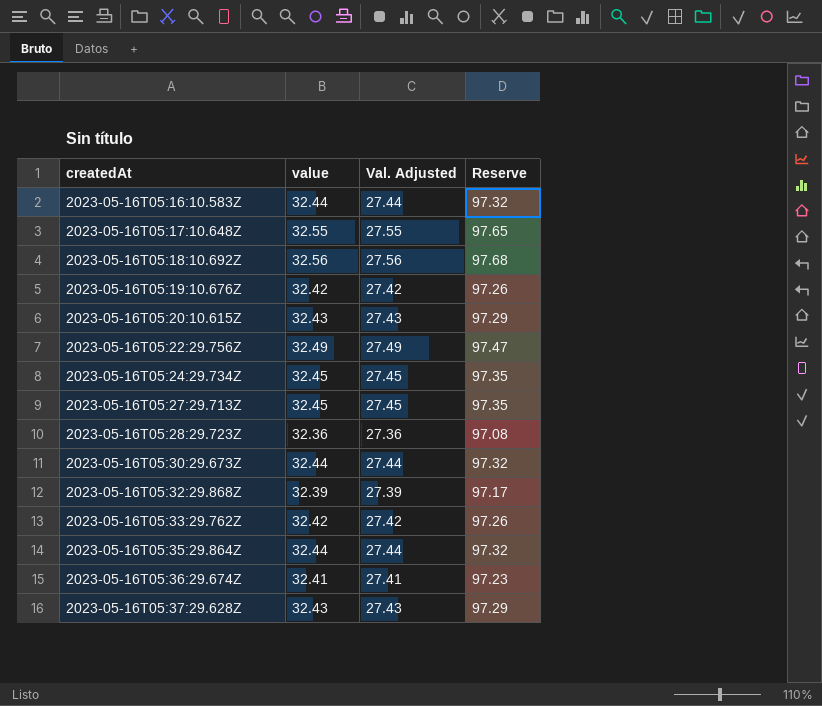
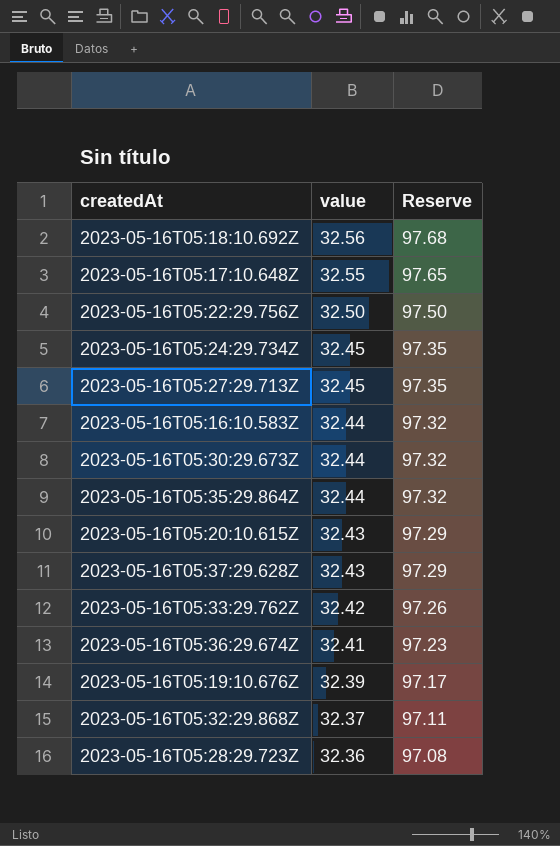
row order: createdAt ascending -> value descending
column Val. Adjusted | formula: [value] - 5 -> none
2023-05-16T05:22:29.756Z | value: 32.49 -> 32.50
2023-05-16T05:22:29.756Z | Reserve: 97.47 -> 97.50
2023-05-16T05:19:10.676Z | value: 32.42 -> 32.39
2023-05-16T05:19:10.676Z | Reserve: 97.26 -> 97.17
2023-05-16T05:32:29.868Z | value: 32.39 -> 32.37
2023-05-16T05:32:29.868Z | Reserve: 97.17 -> 97.11

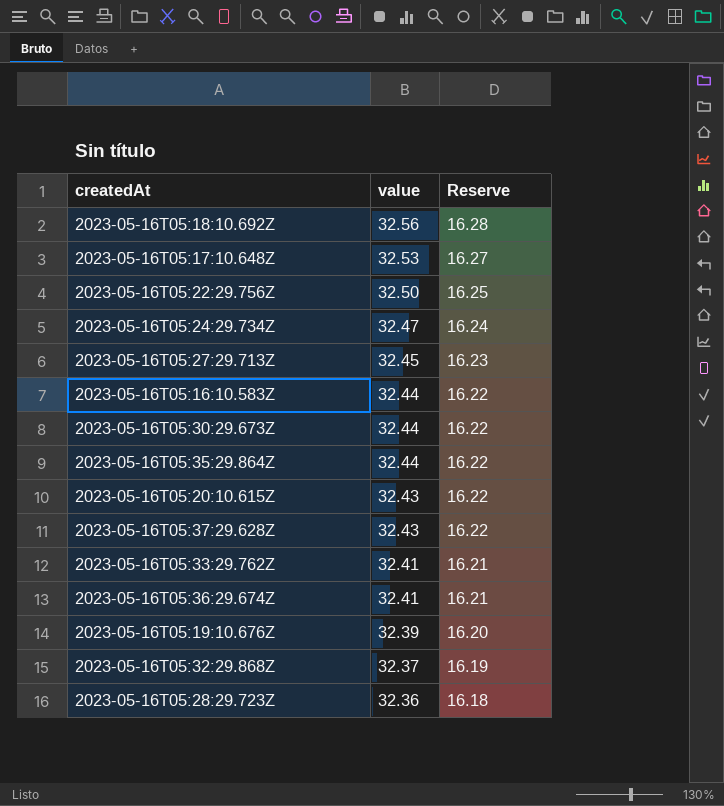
column Reserve | formula: [value] * 3 -> [value] * 0.5
2023-05-16T05:17:10.648Z | value: 32.55 -> 32.53
2023-05-16T05:24:29.734Z | value: 32.45 -> 32.47
2023-05-16T05:33:29.762Z | value: 32.42 -> 32.41

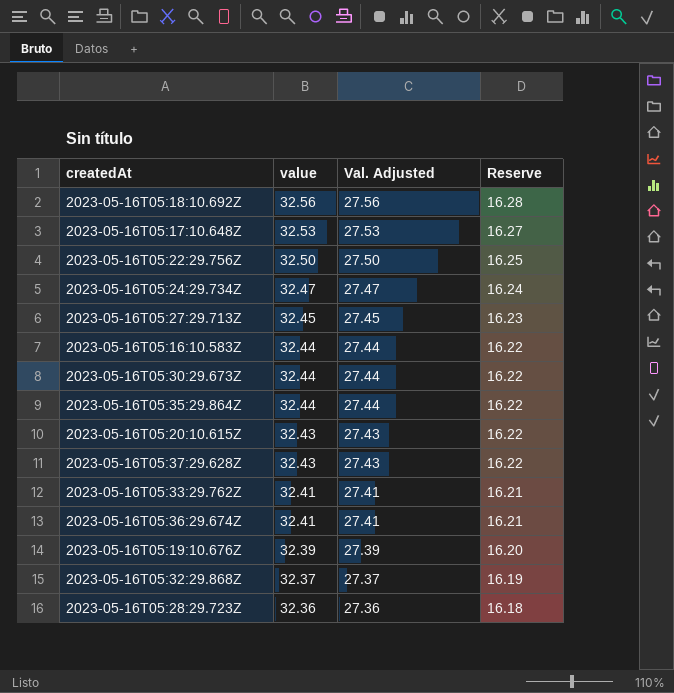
column Val. Adjusted | formula: none -> [value] - 5

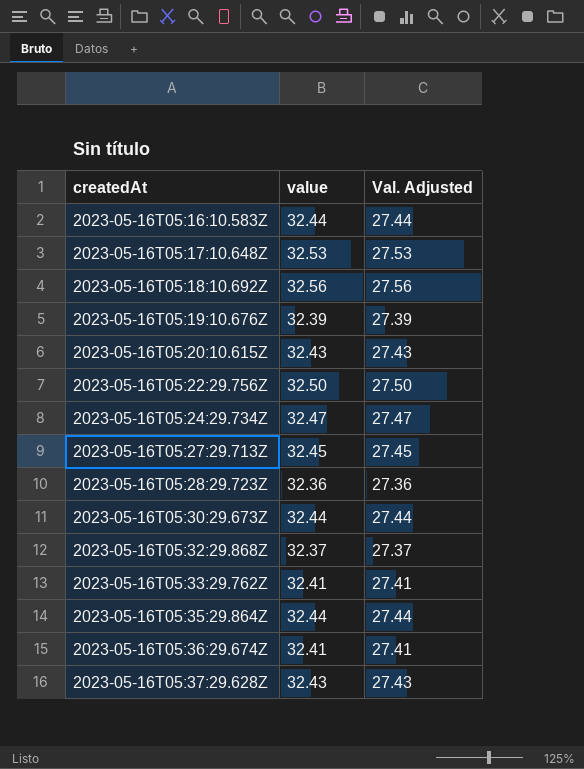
row order: value descending -> createdAt ascending
column Reserve | formula: [value] * 0.5 -> none

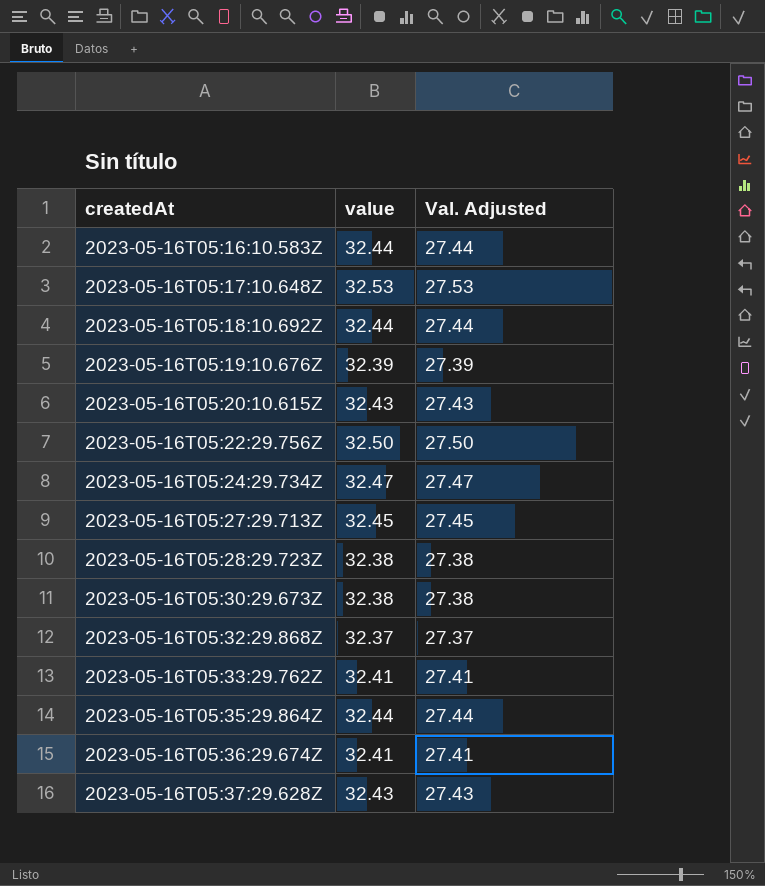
2023-05-16T05:18:10.692Z | value: 32.56 -> 32.44
2023-05-16T05:18:10.692Z | Val. Adjusted: 27.56 -> 27.44
2023-05-16T05:28:29.723Z | value: 32.36 -> 32.38
2023-05-16T05:28:29.723Z | Val. Adjusted: 27.36 -> 27.38
2023-05-16T05:30:29.673Z | value: 32.44 -> 32.38
2023-05-16T05:30:29.673Z | Val. Adjusted: 27.44 -> 27.38

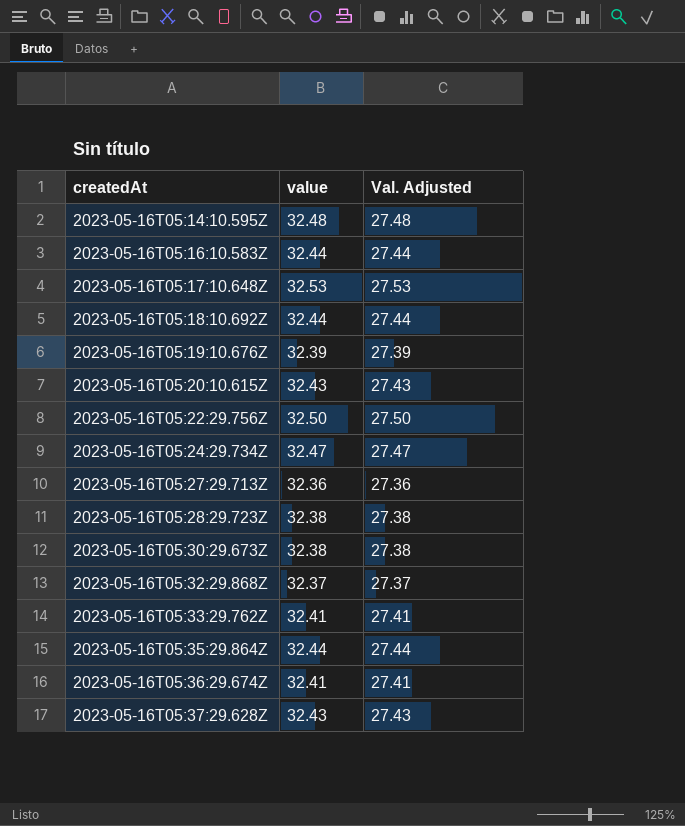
row 2023-05-16T05:14:10.595Z: none -> 32.48 | 27.48
2023-05-16T05:27:29.713Z | value: 32.45 -> 32.36
2023-05-16T05:27:29.713Z | Val. Adjusted: 27.45 -> 27.36

